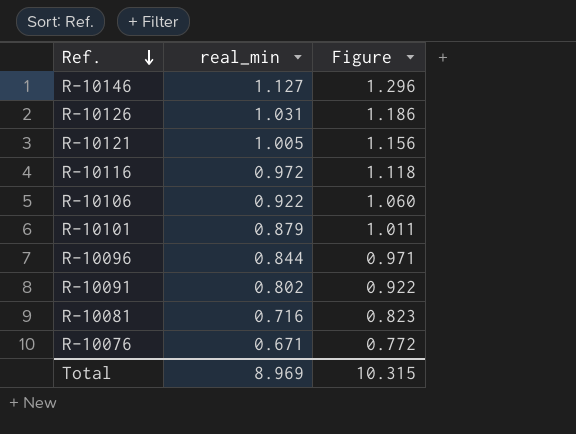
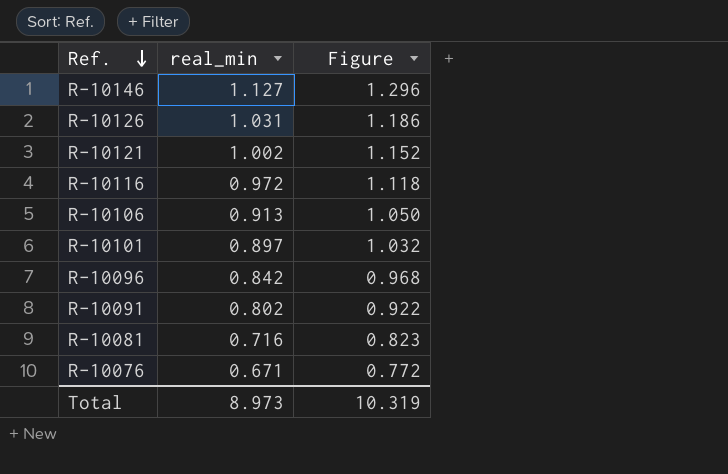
R-10121 | real_min: 1.005 -> 1.002
R-10121 | Figure: 1.156 -> 1.152
R-10106 | real_min: 0.922 -> 0.913
R-10106 | Figure: 1.060 -> 1.050
R-10101 | real_min: 0.879 -> 0.897
R-10101 | Figure: 1.011 -> 1.032
R-10096 | real_min: 0.844 -> 0.842
R-10096 | Figure: 0.971 -> 0.968
Total | real_min: 8.969 -> 8.973
Total | Figure: 10.315 -> 10.319

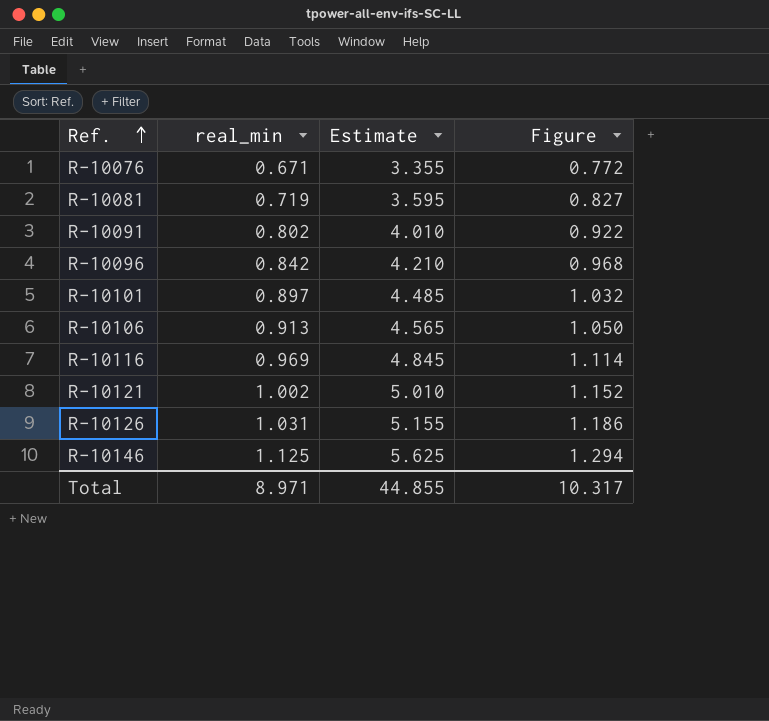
row order: Ref. descending -> Ref. ascending
column Estimate | formula: none -> [real_min] * 5
R-10081 | real_min: 0.716 -> 0.719
R-10081 | Figure: 0.823 -> 0.827
R-10116 | real_min: 0.972 -> 0.969
R-10116 | Figure: 1.118 -> 1.114
R-10146 | real_min: 1.127 -> 1.125
R-10146 | Figure: 1.296 -> 1.294
Total | real_min: 8.973 -> 8.971
Total | Figure: 10.319 -> 10.317

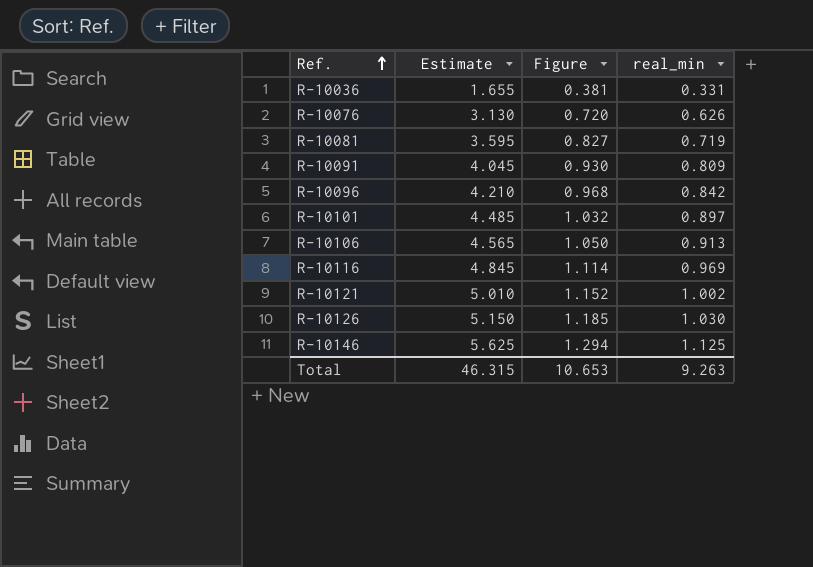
column real_min | position: 2 -> 4
row R-10036: none -> 1.655 | 0.381 | 0.331
R-10076 | Estimate: 3.355 -> 3.130
R-10076 | Figure: 0.772 -> 0.720
R-10076 | real_min: 0.671 -> 0.626
R-10091 | Estimate: 4.010 -> 4.045
R-10091 | Figure: 0.922 -> 0.930
R-10091 | real_min: 0.802 -> 0.809
R-10126 | Estimate: 5.155 -> 5.150
R-10126 | Figure: 1.186 -> 1.185
R-10126 | real_min: 1.031 -> 1.030
Total | Estimate: 44.855 -> 46.315
Total | Figure: 10.317 -> 10.653
Total | real_min: 8.971 -> 9.263

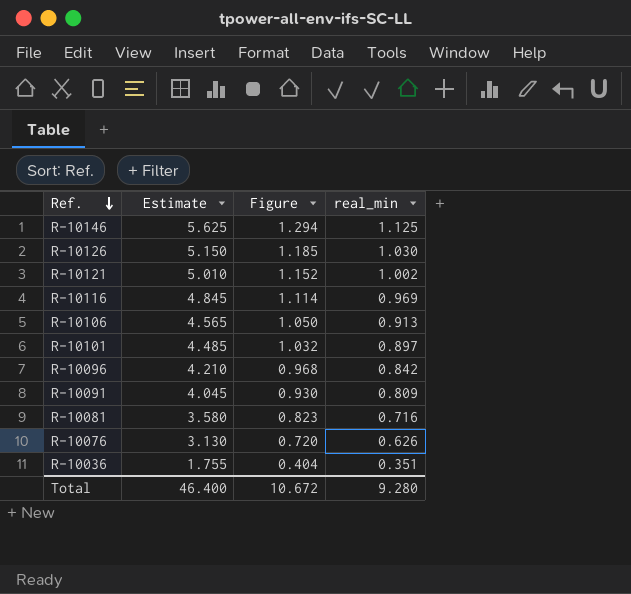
row order: Ref. ascending -> Ref. descending
R-10081 | Estimate: 3.595 -> 3.580
R-10081 | Figure: 0.827 -> 0.823
R-10081 | real_min: 0.719 -> 0.716
R-10036 | Estimate: 1.655 -> 1.755
R-10036 | Figure: 0.381 -> 0.404
R-10036 | real_min: 0.331 -> 0.351
Total | Estimate: 46.315 -> 46.400
Total | Figure: 10.653 -> 10.672
Total | real_min: 9.263 -> 9.280

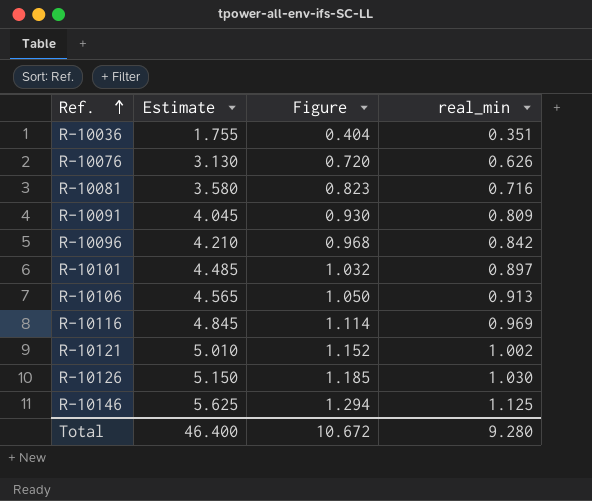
row order: Ref. descending -> Ref. ascending

